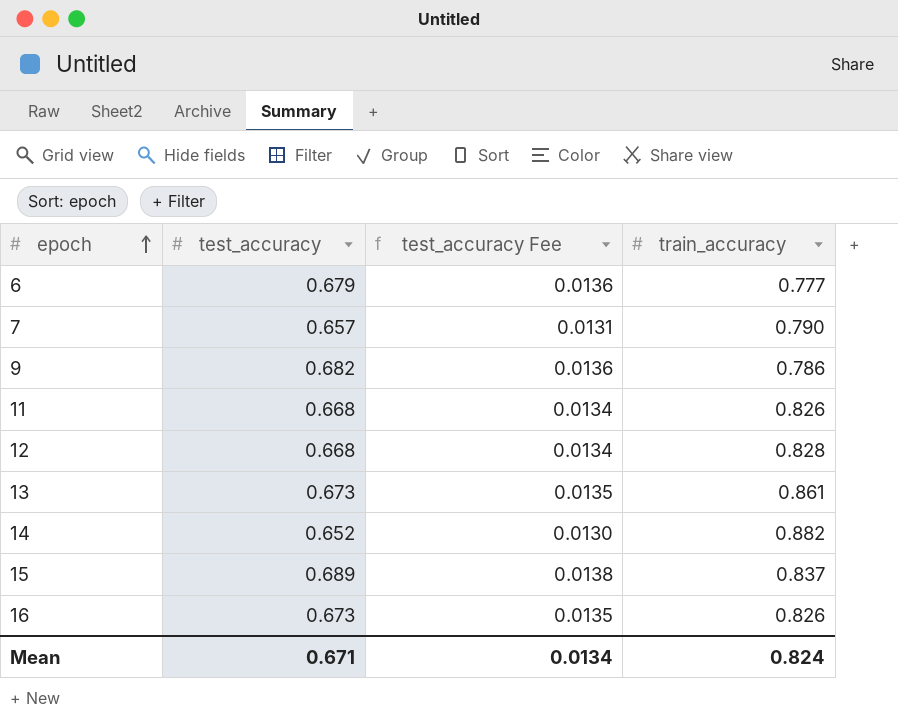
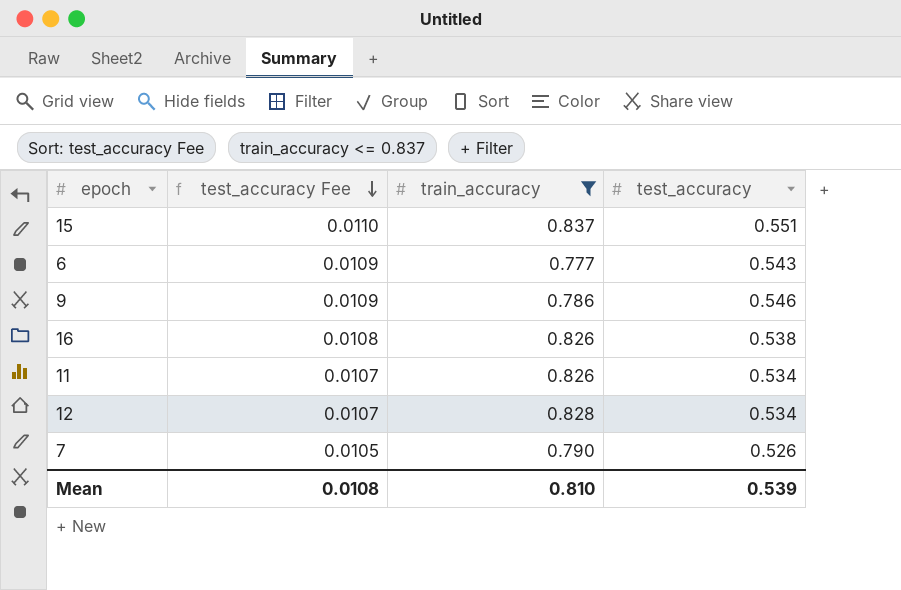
filter: none -> train_accuracy <= 0.837
row order: epoch ascending -> test_accuracy Fee descending
column test_accuracy | position: 2 -> 4
15 | test_accuracy Fee: 0.0138 -> 0.0110
15 | test_accuracy: 0.689 -> 0.551
6 | test_accuracy Fee: 0.0136 -> 0.0109
6 | test_accuracy: 0.679 -> 0.543
9 | test_accuracy Fee: 0.0136 -> 0.0109
9 | test_accuracy: 0.682 -> 0.546
16 | test_accuracy Fee: 0.0135 -> 0.0108
16 | test_accuracy: 0.673 -> 0.538
11 | test_accuracy Fee: 0.0134 -> 0.0107
11 | test_accuracy: 0.668 -> 0.534
12 | test_accuracy Fee: 0.0134 -> 0.0107
12 | test_accuracy: 0.668 -> 0.534
7 | test_accuracy Fee: 0.0131 -> 0.0105
7 | test_accuracy: 0.657 -> 0.526
Mean | test_accuracy Fee: 0.0134 -> 0.0108
Mean | train_accuracy: 0.824 -> 0.810
Mean | test_accuracy: 0.671 -> 0.539

